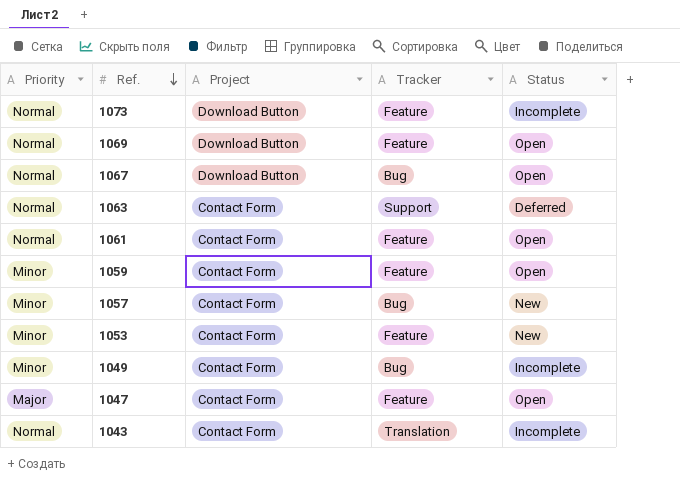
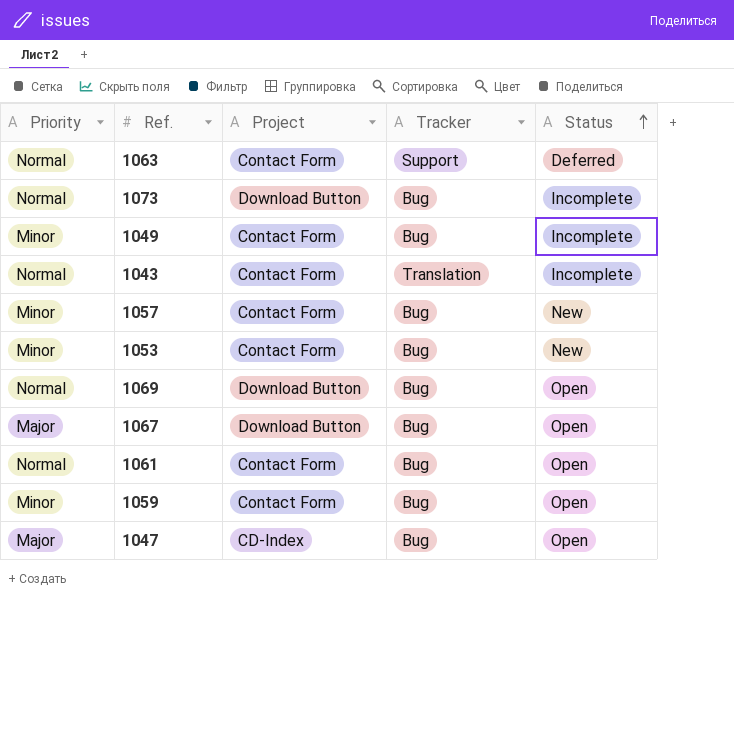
row order: Ref. descending -> Status ascending
1073 | Tracker: Feature -> Bug
1053 | Tracker: Feature -> Bug
1069 | Tracker: Feature -> Bug
1067 | Priority: Normal -> Major
1061 | Tracker: Feature -> Bug
1059 | Tracker: Feature -> Bug
1047 | Project: Contact Form -> CD-Index
1047 | Tracker: Feature -> Bug

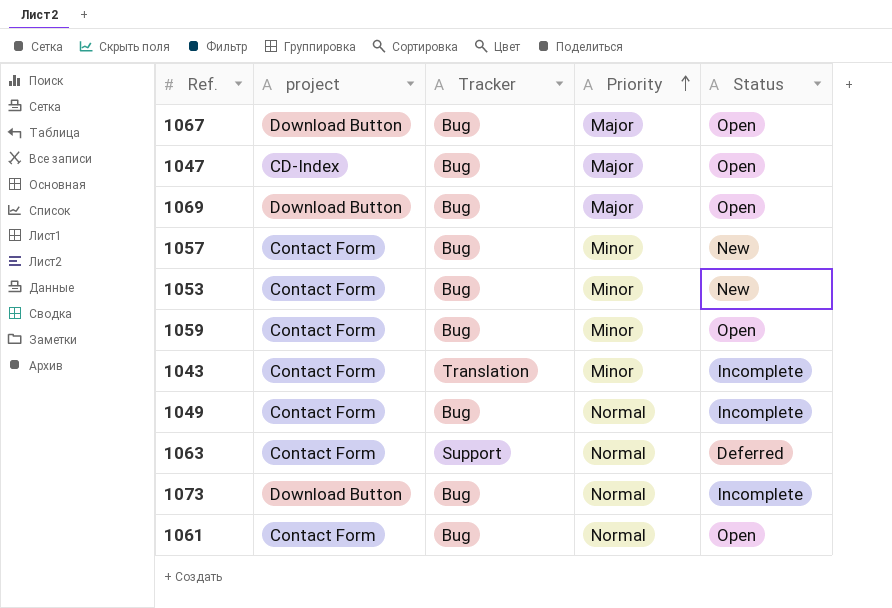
row order: Status ascending -> Priority ascending
column name: Project -> project
column Priority | position: 1 -> 4
1069 | Priority: Normal -> Major
1043 | Priority: Normal -> Minor
1049 | Priority: Minor -> Normal

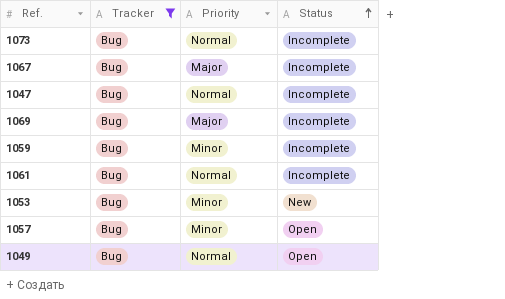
filter: none -> Tracker = Bug
row order: Priority ascending -> Status ascending
column project | position: 2 -> none
1067 | Status: Open -> Incomplete
1047 | Priority: Major -> Normal
1047 | Status: Open -> Incomplete
1069 | Status: Open -> Incomplete
1059 | Status: Open -> Incomplete
1061 | Status: Open -> Incomplete
1057 | Status: New -> Open
1049 | Status: Incomplete -> Open

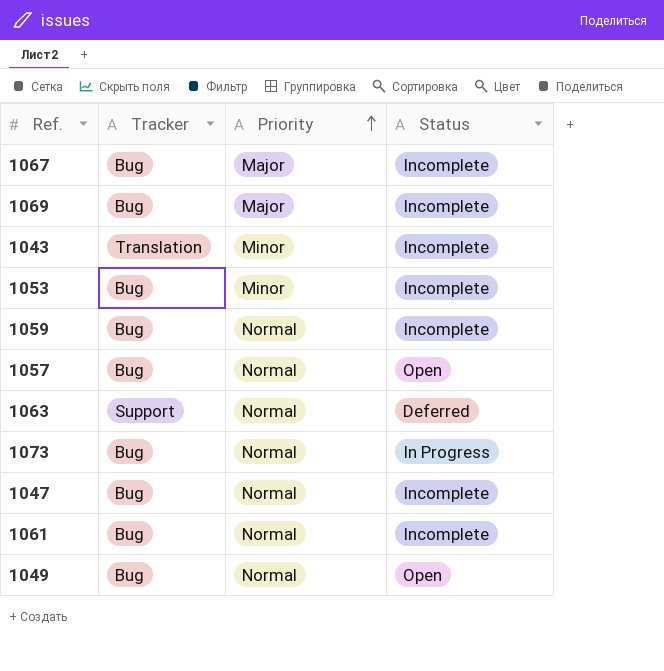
filter: Tracker = Bug -> none
row order: Status ascending -> Priority ascending
1053 | Status: New -> Incomplete
1059 | Priority: Minor -> Normal
1057 | Priority: Minor -> Normal
1073 | Status: Incomplete -> In Progress

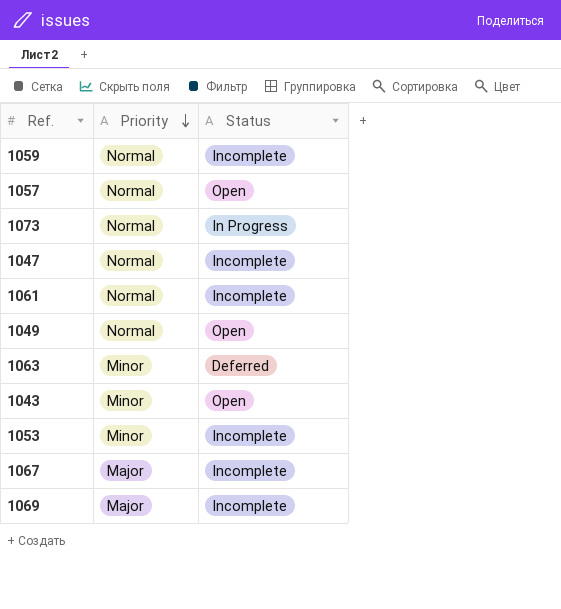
row order: Priority ascending -> Priority descending
column Tracker | position: 2 -> none
1063 | Priority: Normal -> Minor
1043 | Status: Incomplete -> Open

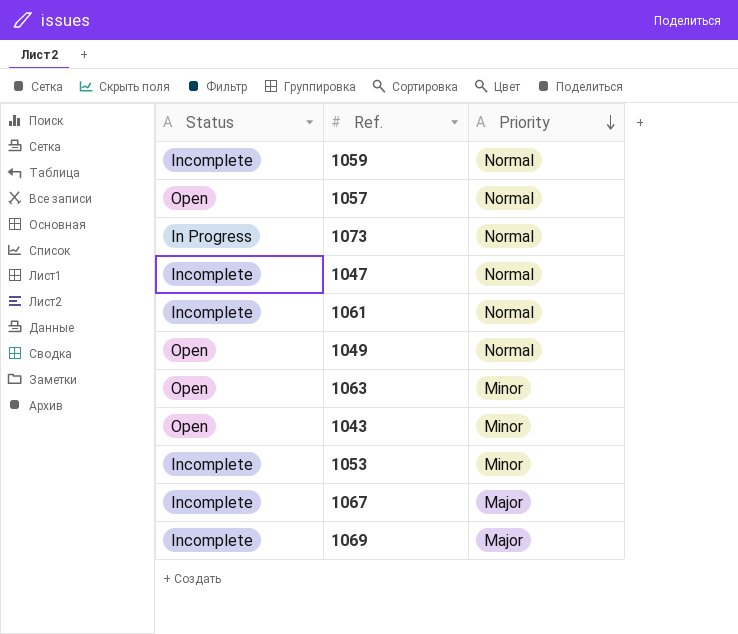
column Status | position: 3 -> 1
1063 | Status: Deferred -> Open

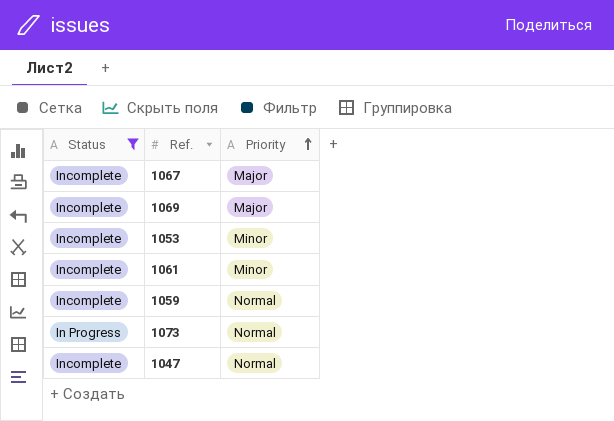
filter: none -> Status != Open
row order: Priority descending -> Priority ascending
1061 | Priority: Normal -> Minor

